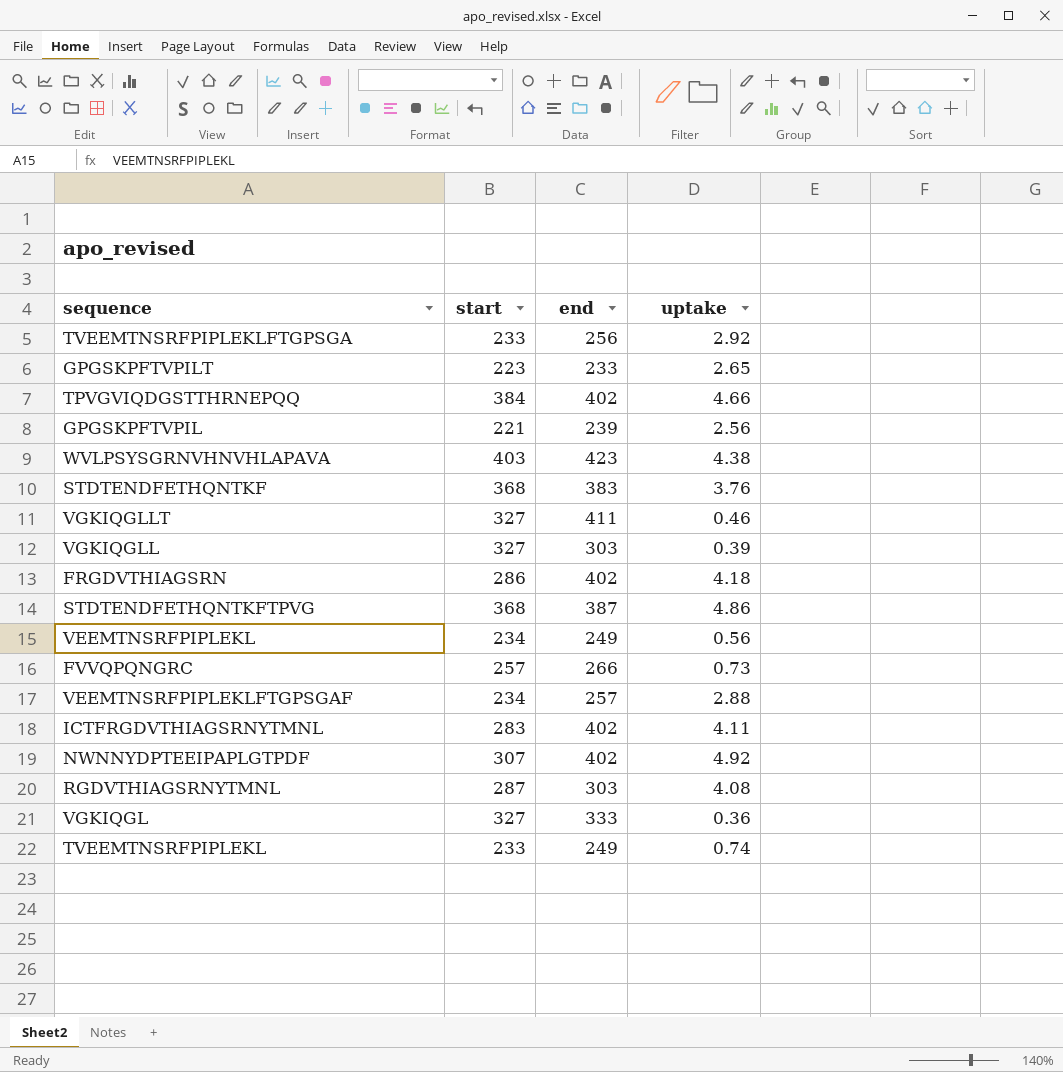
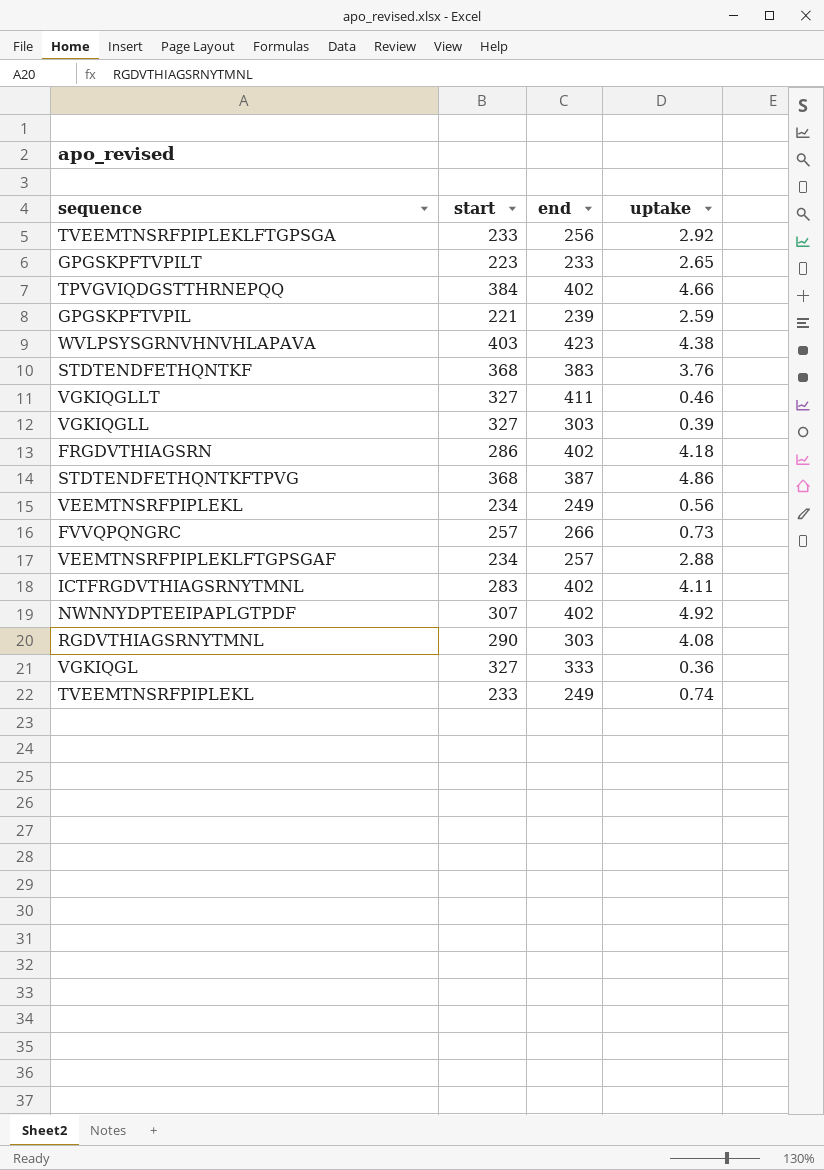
GPGSKPFTVPIL | uptake: 2.56 -> 2.59
RGDVTHIAGSRNYTMNL | start: 287 -> 290

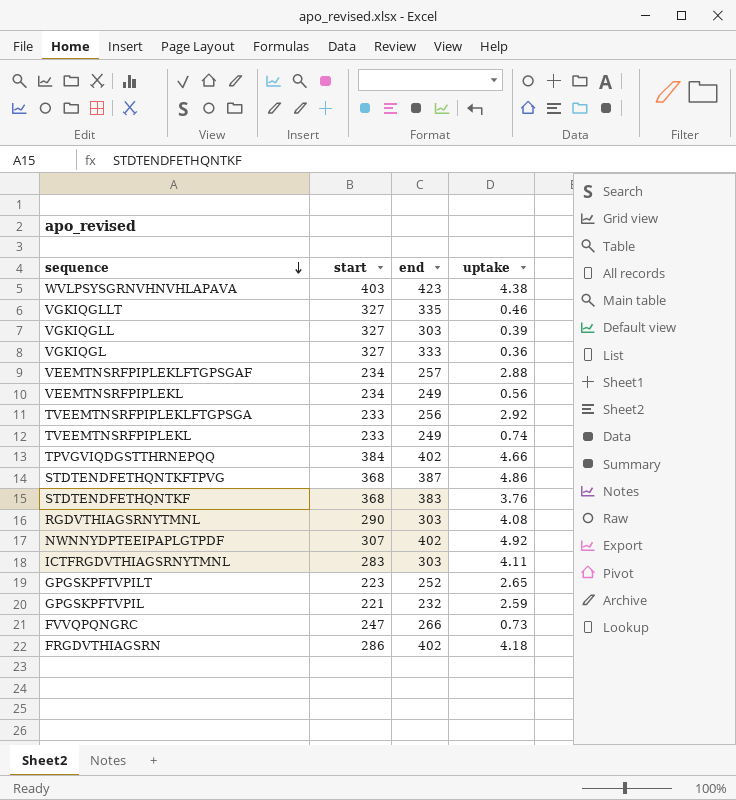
row order: none -> sequence descending
VGKIQGLLT | end: 411 -> 335
ICTFRGDVTHIAGSRNYTMNL | end: 402 -> 303
GPGSKPFTVPILT | end: 233 -> 252
GPGSKPFTVPIL | end: 239 -> 232
FVVQPQNGRC | start: 257 -> 247

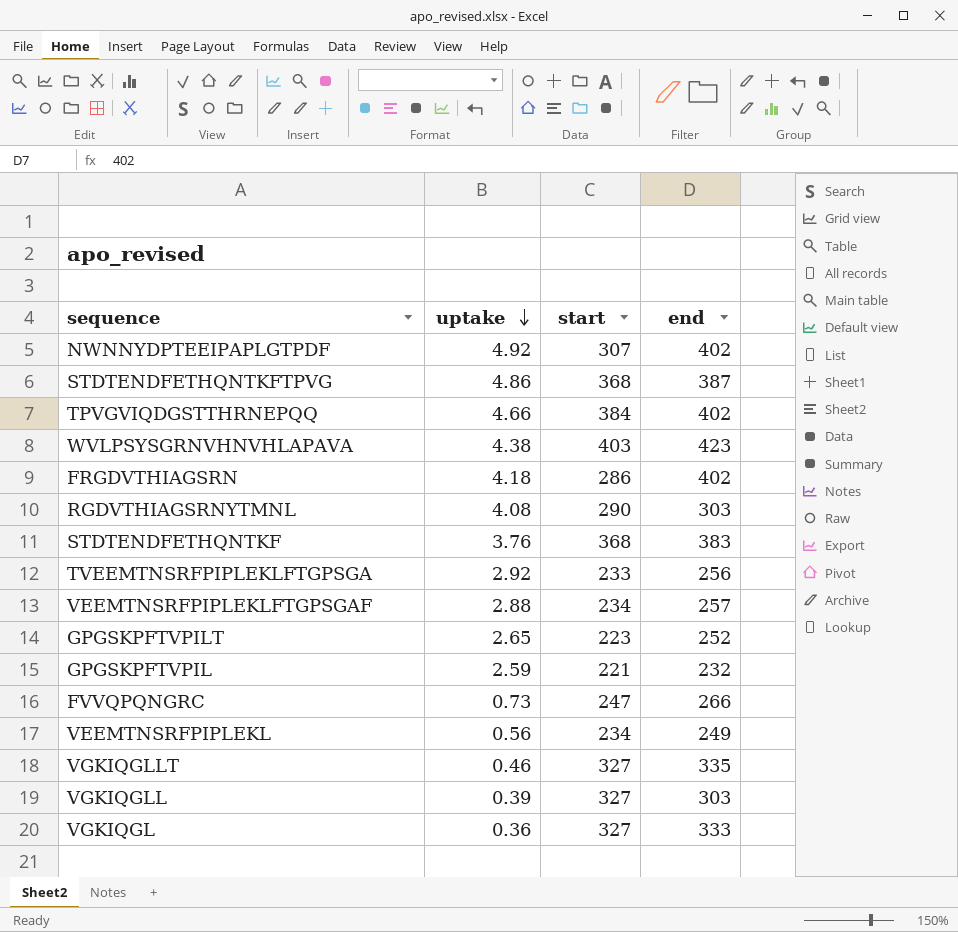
row order: sequence descending -> uptake descending
column uptake | position: 4 -> 2
row TVEEMTNSRFPIPLEKL: 233 | 249 | 0.74 -> none
row ICTFRGDVTHIAGSRNYTMNL: 283 | 303 | 4.11 -> none

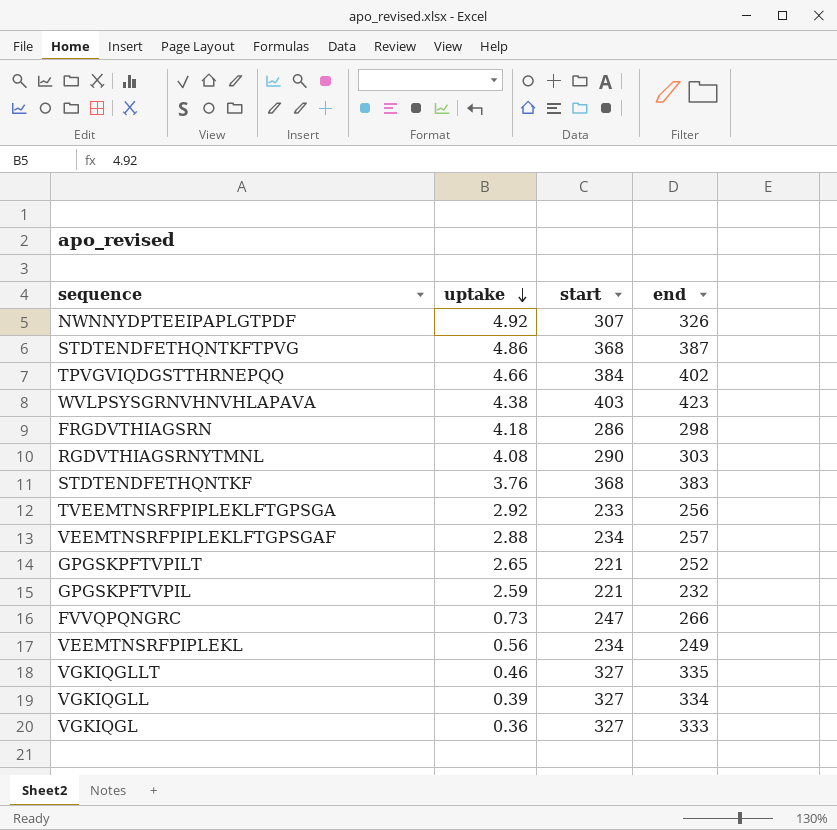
NWNNYDPTEEIPAPLGTPDF | end: 402 -> 326
FRGDVTHIAGSRN | end: 402 -> 298
GPGSKPFTVPILT | start: 223 -> 221
VGKIQGLL | end: 303 -> 334

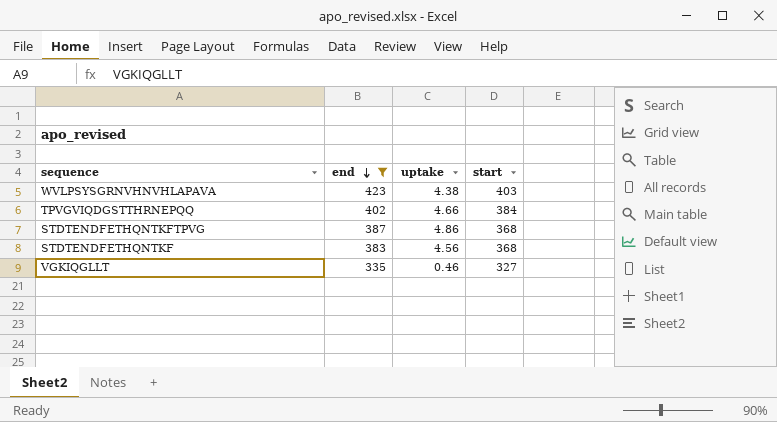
filter: none -> end >= 335
row order: uptake descending -> end descending
column end | position: 4 -> 2
STDTENDFETHQNTKF | uptake: 3.76 -> 4.56

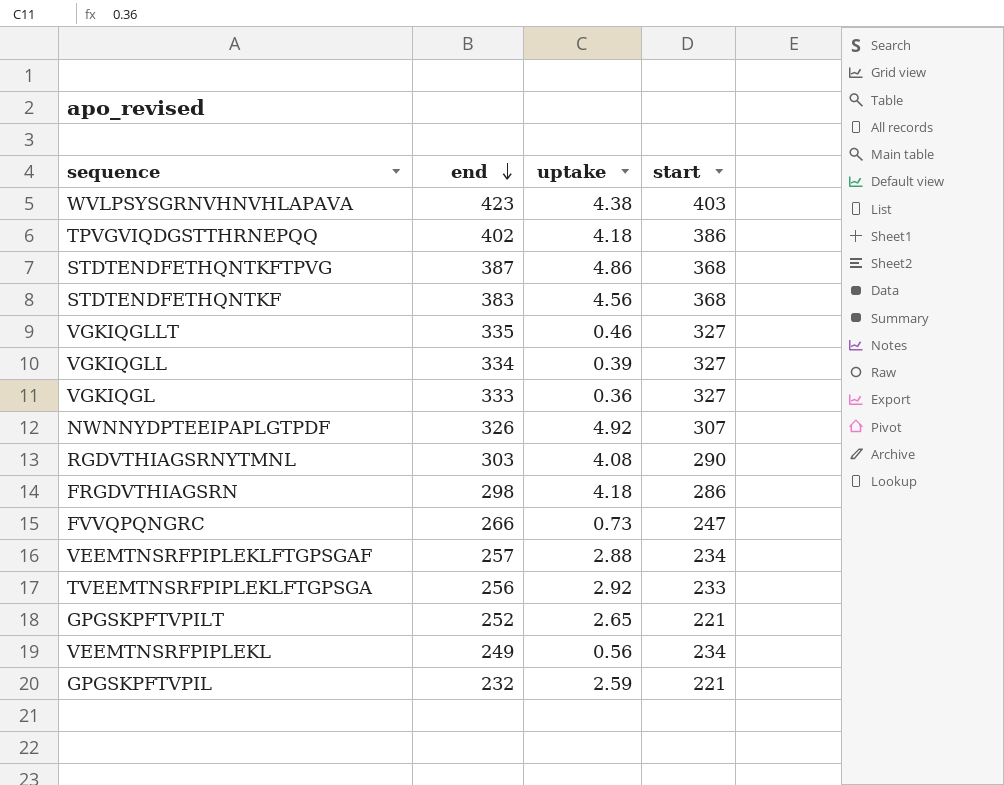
filter: end >= 335 -> none
TPVGVIQDGSTTHRNEPQQ | uptake: 4.66 -> 4.18
TPVGVIQDGSTTHRNEPQQ | start: 384 -> 386

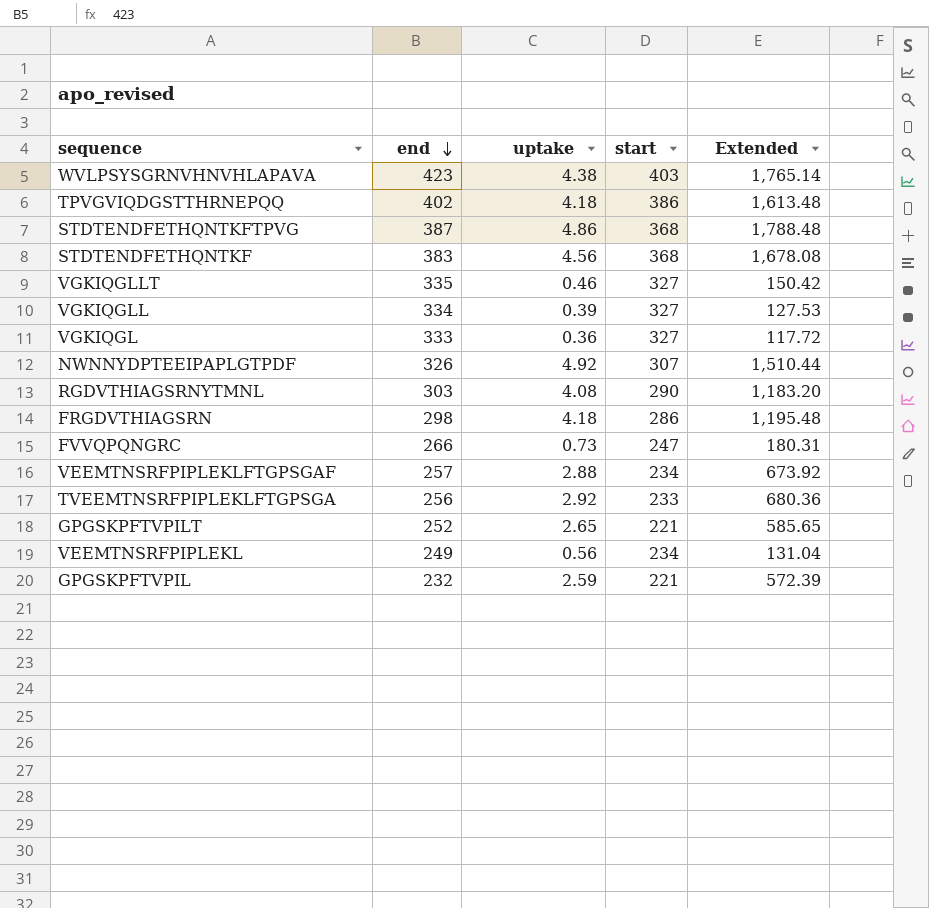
column Extended | formula: none -> [uptake] * [start]

